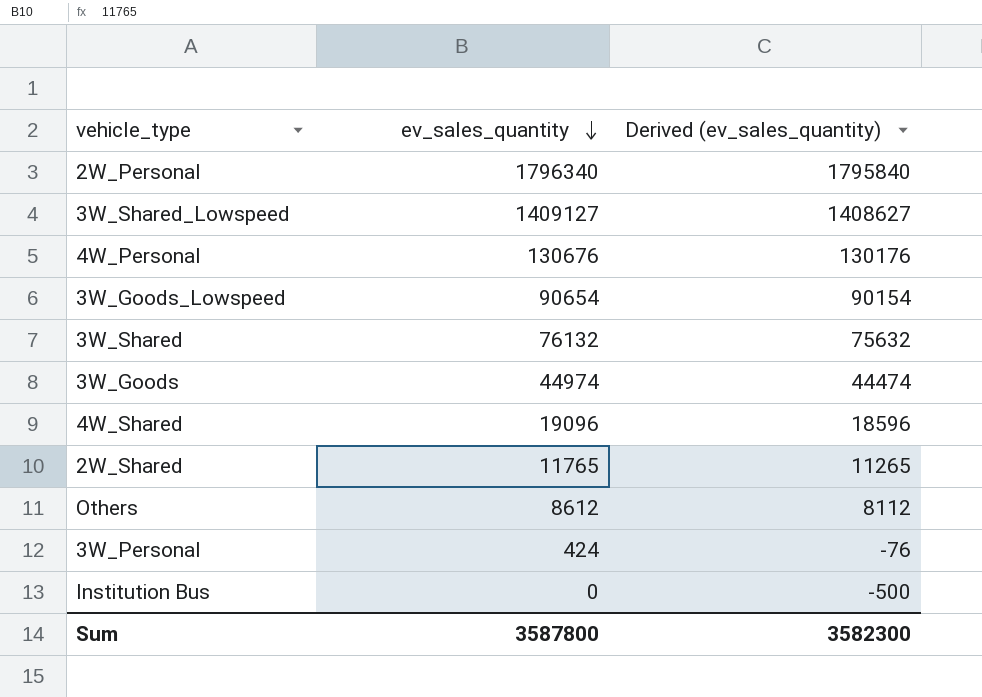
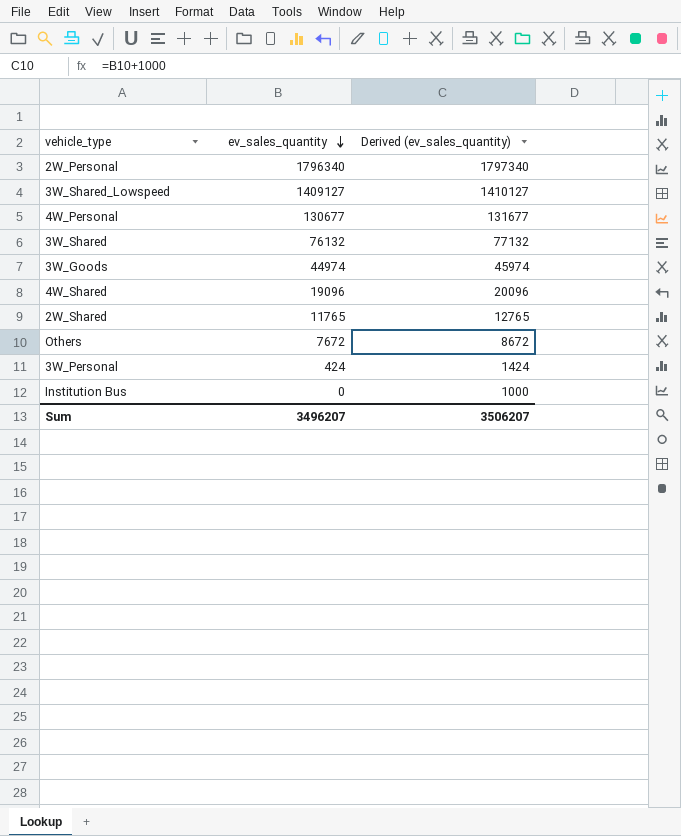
column Derived (ev_sales_quantity) | formula: [ev_sales_quantity] - 500 -> [ev_sales_quantity] + 1000
row 3W_Goods_Lowspeed: 90654 | 90154 -> none
4W_Personal | ev_sales_quantity: 130676 -> 130677
Others | ev_sales_quantity: 8612 -> 7672
Sum | ev_sales_quantity: 3587800 -> 3496207
Sum | Derived (ev_sales_quantity): 3582300 -> 3506207

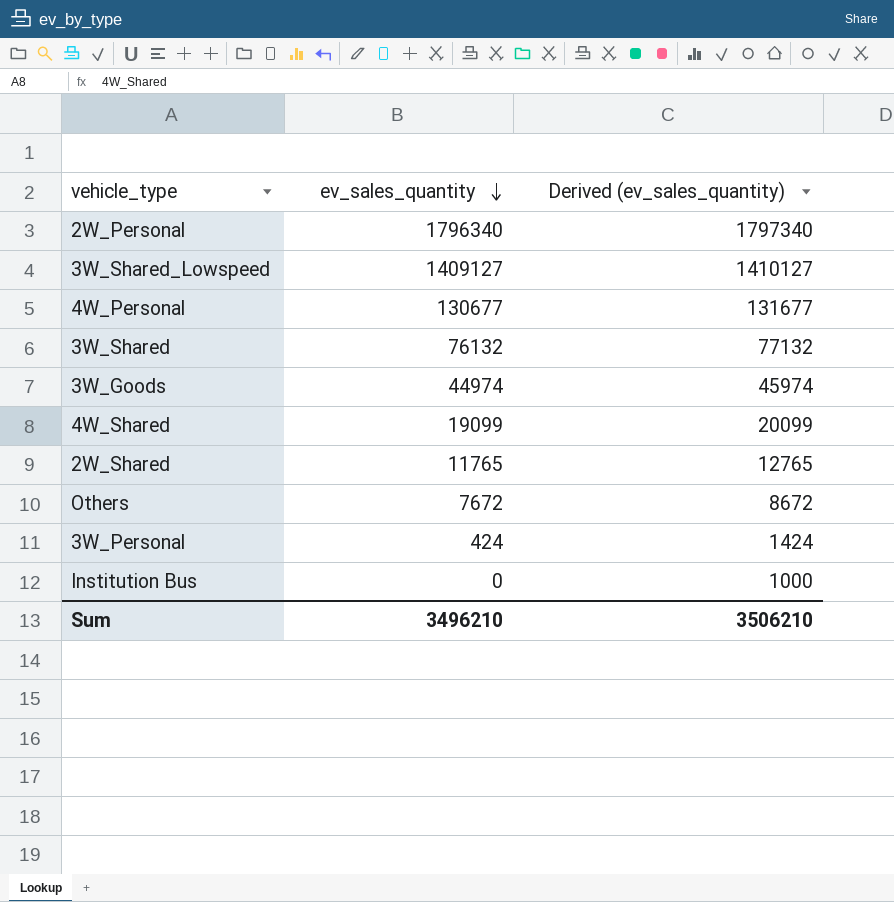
4W_Shared | ev_sales_quantity: 19096 -> 19099
4W_Shared | Derived (ev_sales_quantity): 20096 -> 20099
Sum | ev_sales_quantity: 3496207 -> 3496210
Sum | Derived (ev_sales_quantity): 3506207 -> 3506210

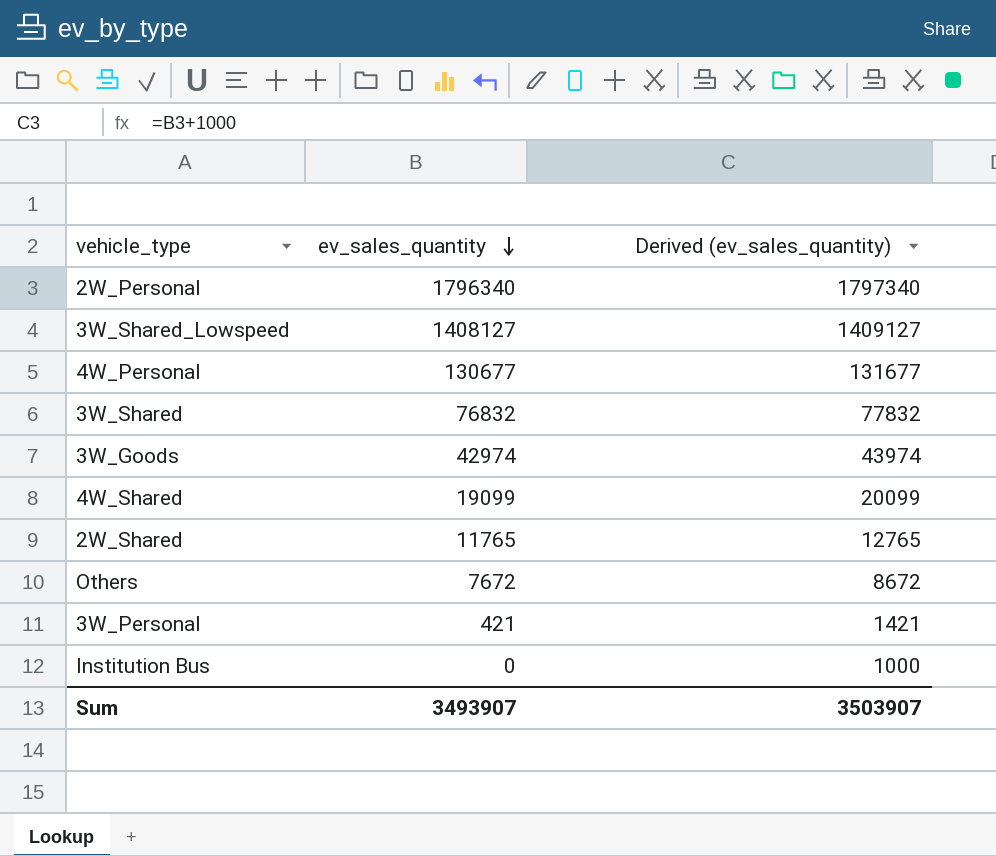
3W_Shared_Lowspeed | ev_sales_quantity: 1409127 -> 1408127
3W_Shared_Lowspeed | Derived (ev_sales_quantity): 1410127 -> 1409127
3W_Shared | ev_sales_quantity: 76132 -> 76832
3W_Shared | Derived (ev_sales_quantity): 77132 -> 77832
3W_Goods | ev_sales_quantity: 44974 -> 42974
3W_Goods | Derived (ev_sales_quantity): 45974 -> 43974
3W_Personal | ev_sales_quantity: 424 -> 421
3W_Personal | Derived (ev_sales_quantity): 1424 -> 1421
Sum | ev_sales_quantity: 3496210 -> 3493907
Sum | Derived (ev_sales_quantity): 3506210 -> 3503907

